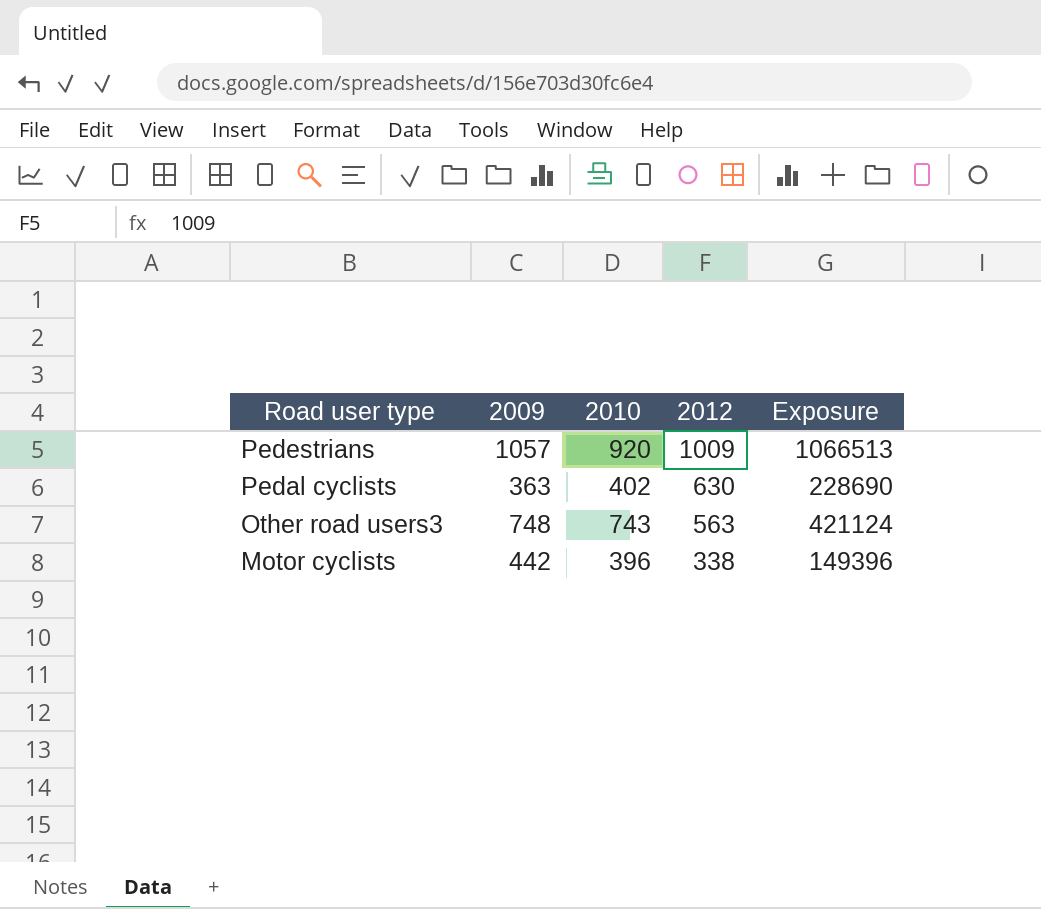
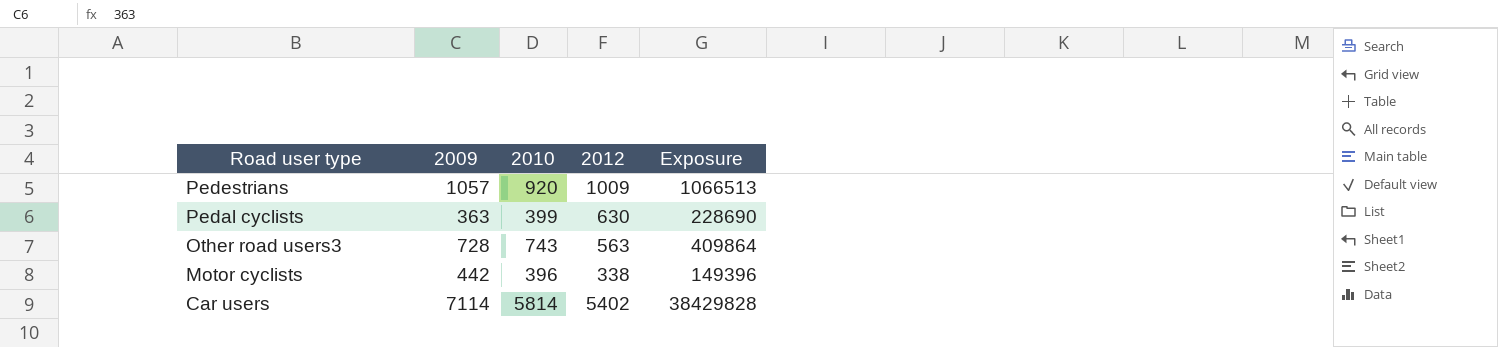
Pedal cyclists | 2010: 402 -> 399
Other road users3 | 2009: 748 -> 728
Other road users3 | Exposure: 421124 -> 409864
row Car users: none -> 7114 | 5814 | 5402 | 38429828

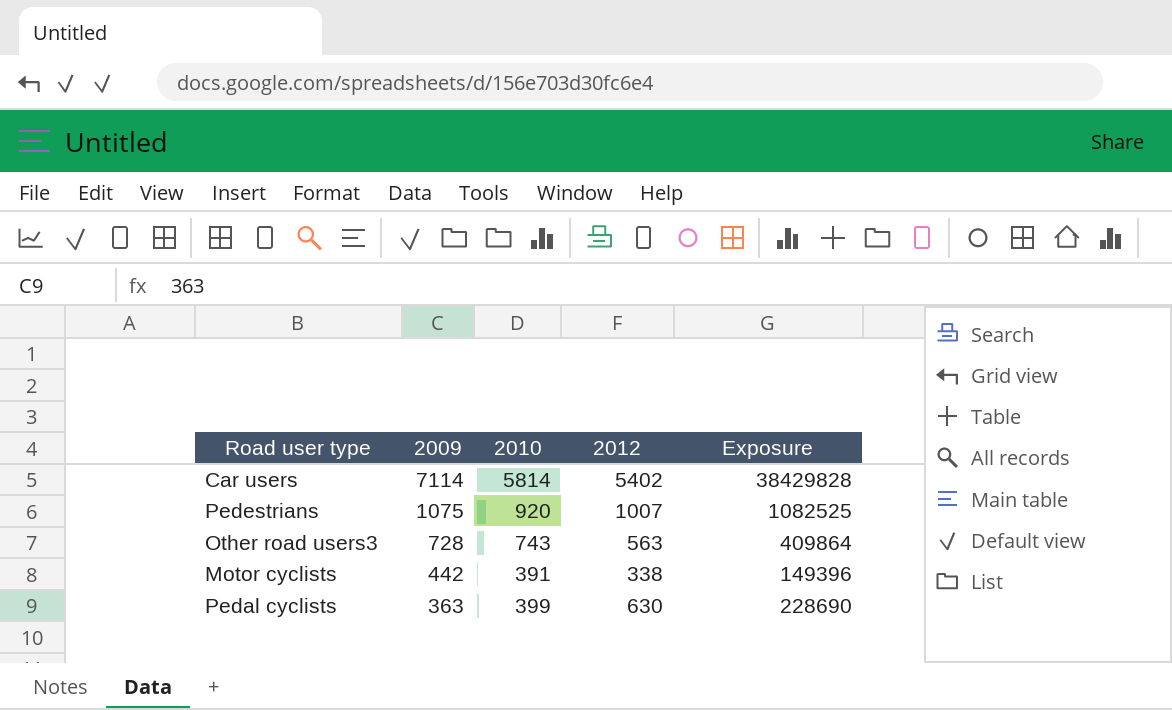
row order: Road user type descending -> 2009 descending
Pedestrians | 2009: 1057 -> 1075
Pedestrians | 2012: 1009 -> 1007
Pedestrians | Exposure: 1066513 -> 1082525
Motor cyclists | 2010: 396 -> 391

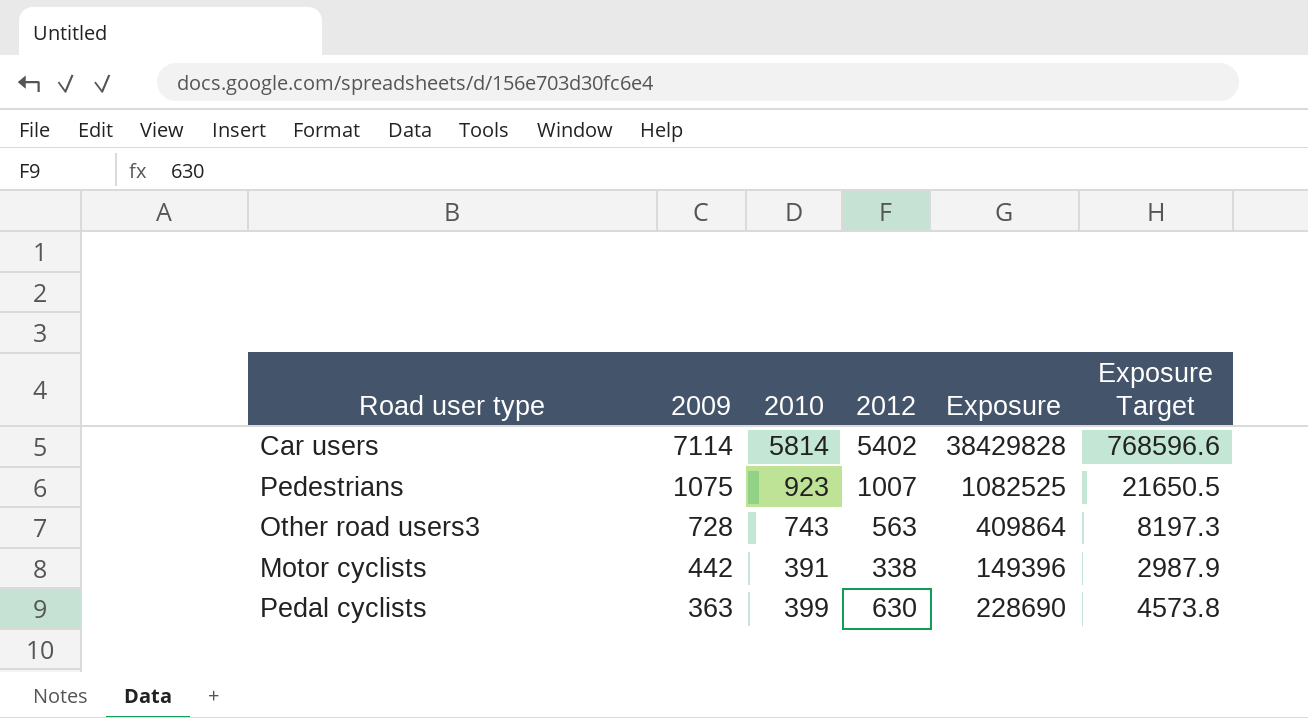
column Exposure Target | formula: none -> [Exposure] * 0.02
Pedestrians | 2010: 920 -> 923

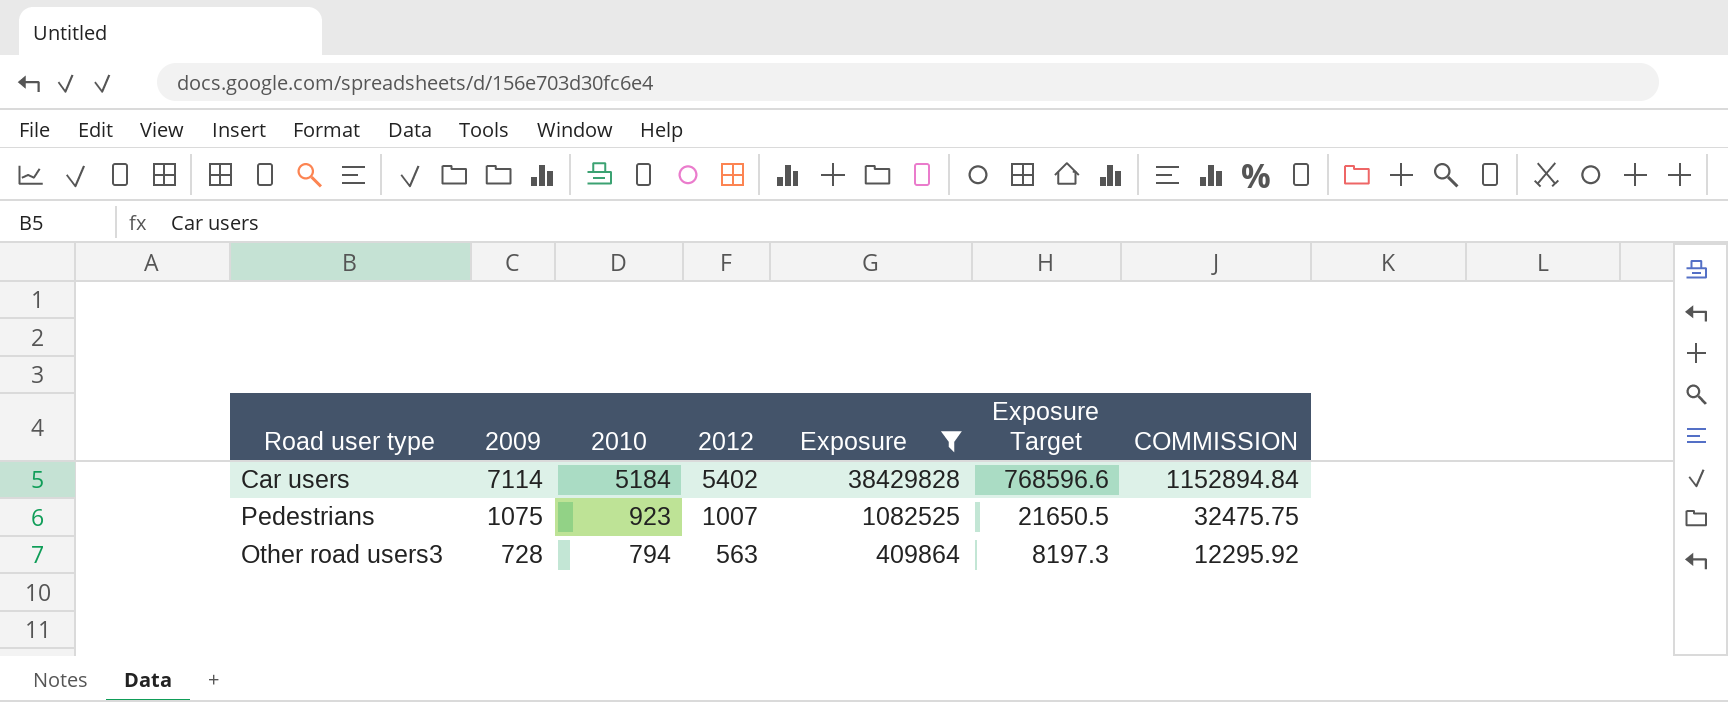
filter: none -> Exposure >= 409864
column COMMISSION | formula: none -> [Exposure] * 0.03
Car users | 2010: 5814 -> 5184
Other road users3 | 2010: 743 -> 794

